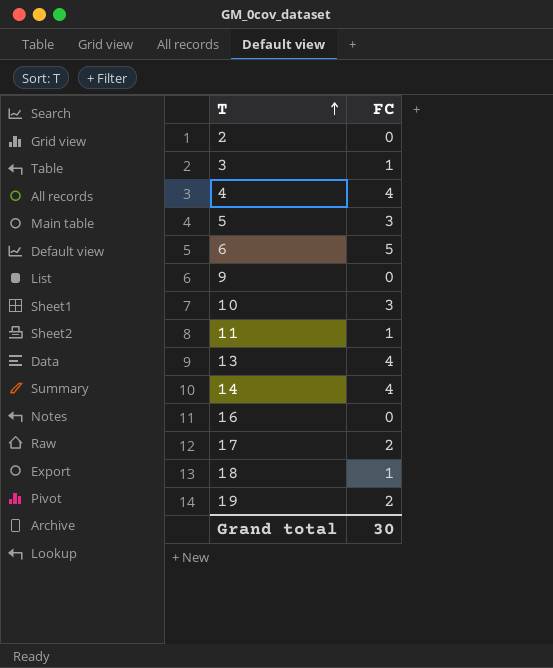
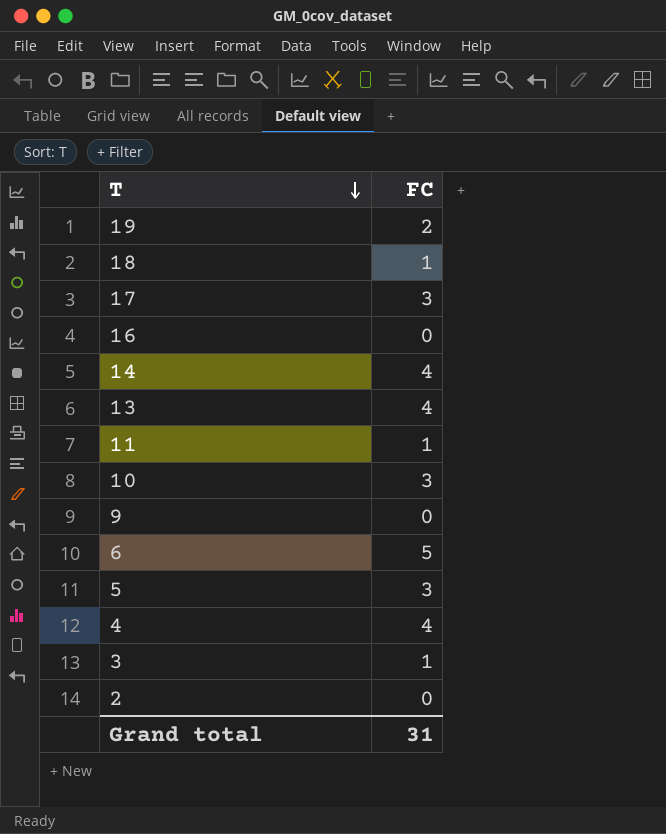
row order: T ascending -> T descending
17 | FC: 2 -> 3
Grand total | FC: 30 -> 31

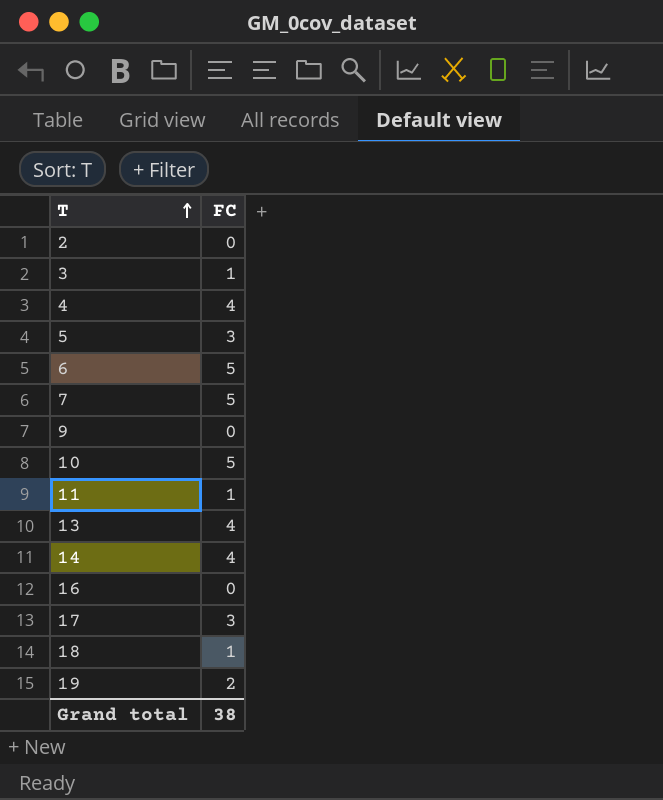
row order: T descending -> T ascending
row 7: none -> 5
10 | FC: 3 -> 5
Grand total | FC: 31 -> 38

